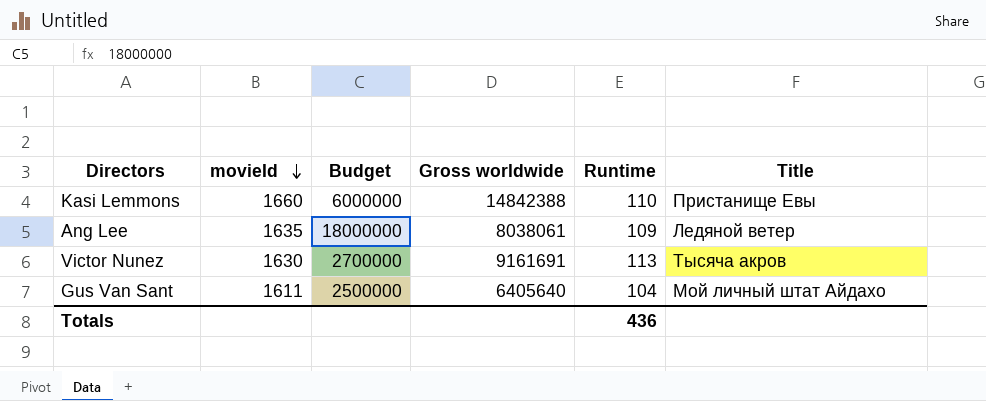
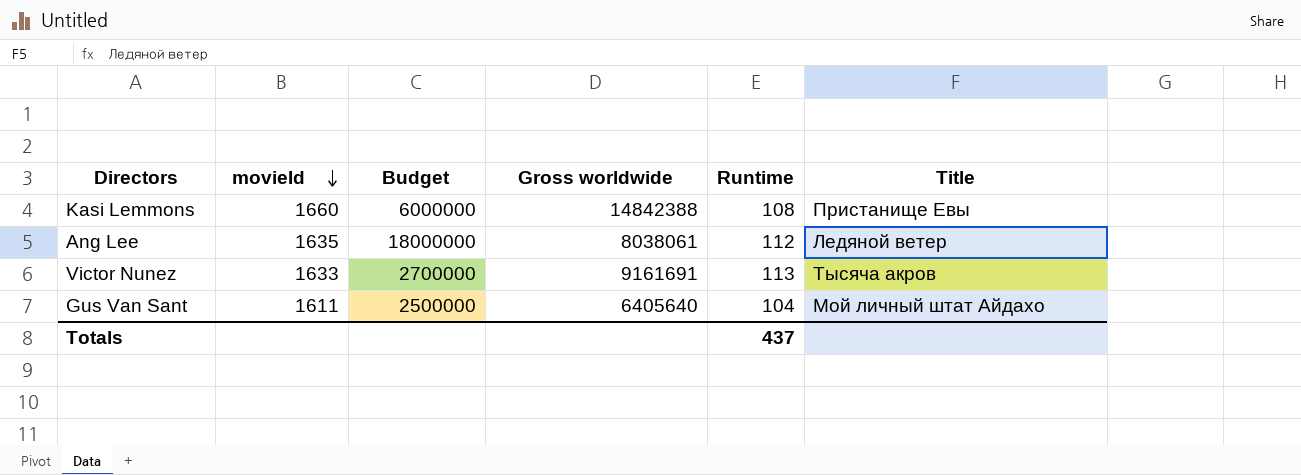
Kasi Lemmons | Runtime: 110 -> 108
Ang Lee | Runtime: 109 -> 112
Victor Nunez | movieId: 1630 -> 1633
Totals | Runtime: 436 -> 437

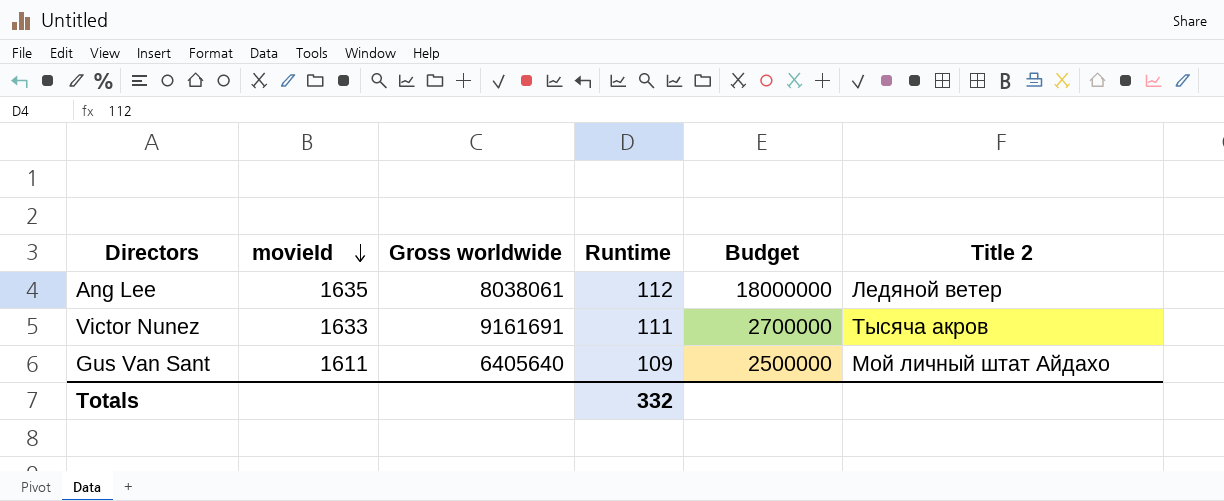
column Budget | position: 3 -> 5
column name: Title -> Title 2
row Kasi Lemmons: 1660 | 6000000 | 14842388 | 108 | Пристанище Евы -> none
Victor Nunez | Runtime: 113 -> 111
Gus Van Sant | Runtime: 104 -> 109
Totals | Runtime: 437 -> 332

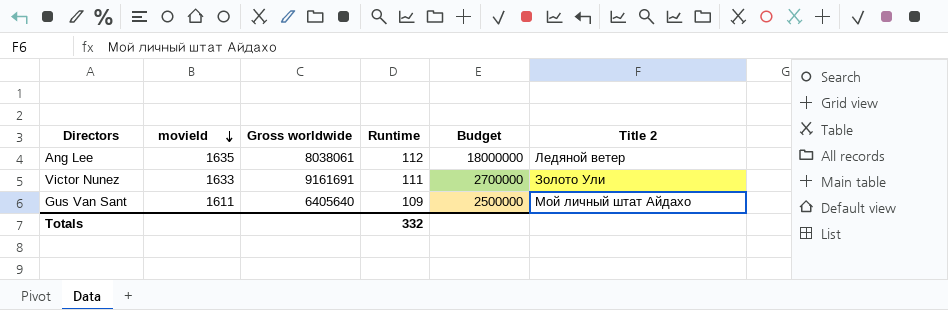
Victor Nunez | Title 2: Тысяча акров -> Золото Ули

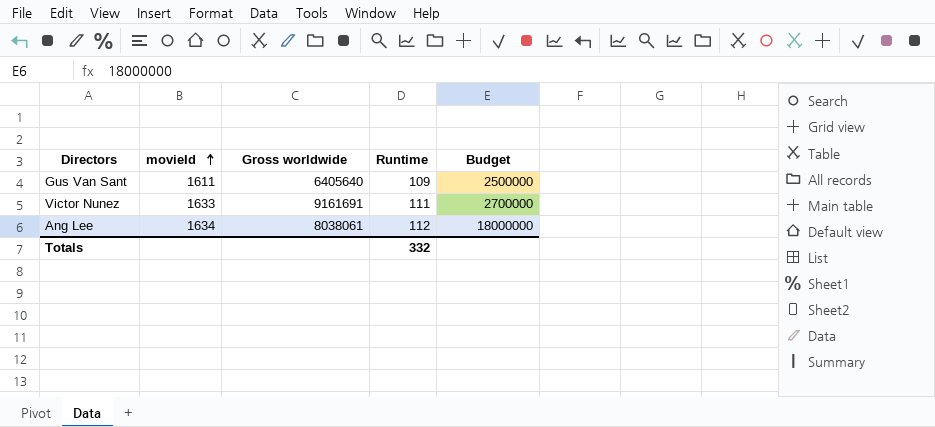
row order: movieId descending -> movieId ascending
column Title 2 | position: 6 -> none
Ang Lee | movieId: 1635 -> 1634

